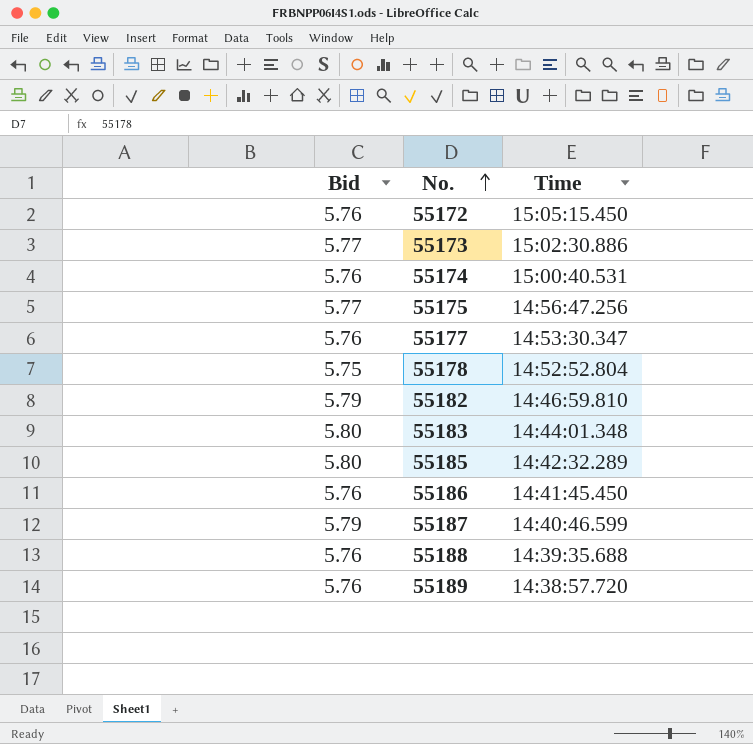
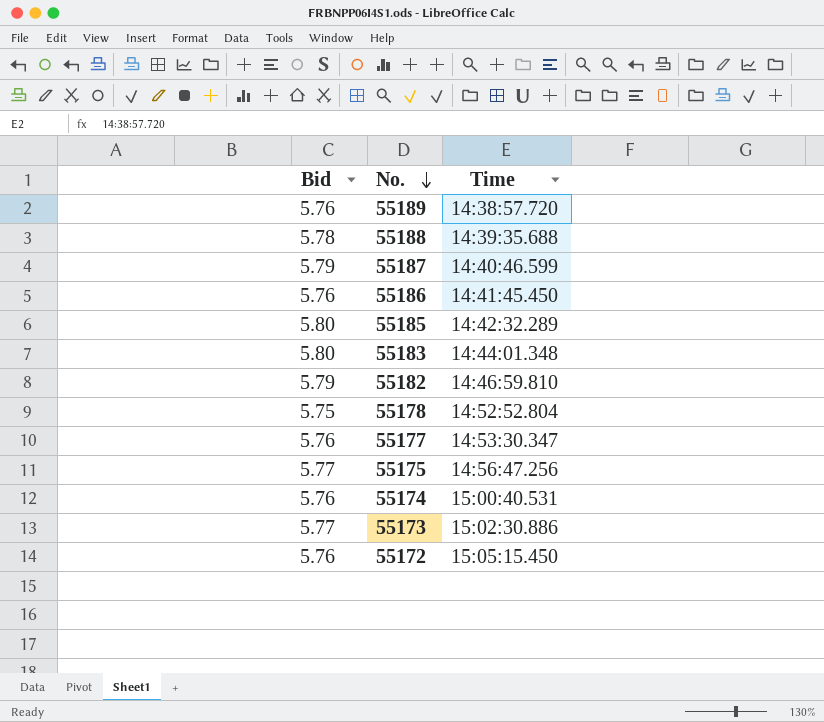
row order: No. ascending -> No. descending
55188 | Bid: 5.76 -> 5.78

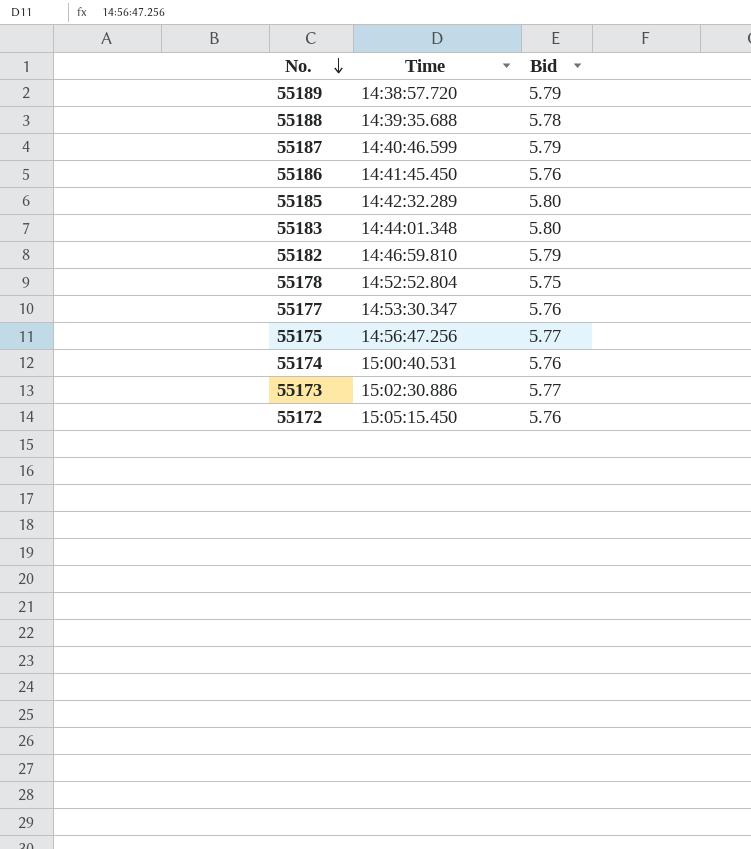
column Bid | position: 1 -> 3
55189 | Bid: 5.76 -> 5.79

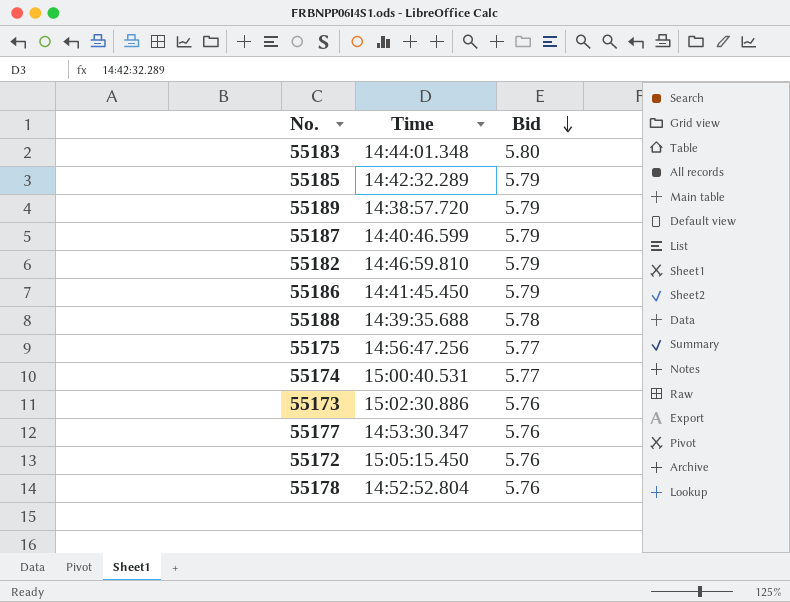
row order: No. descending -> Bid descending
55185 | Bid: 5.80 -> 5.79
55186 | Bid: 5.76 -> 5.79
55174 | Bid: 5.76 -> 5.77
55173 | Bid: 5.77 -> 5.76
55178 | Bid: 5.75 -> 5.76

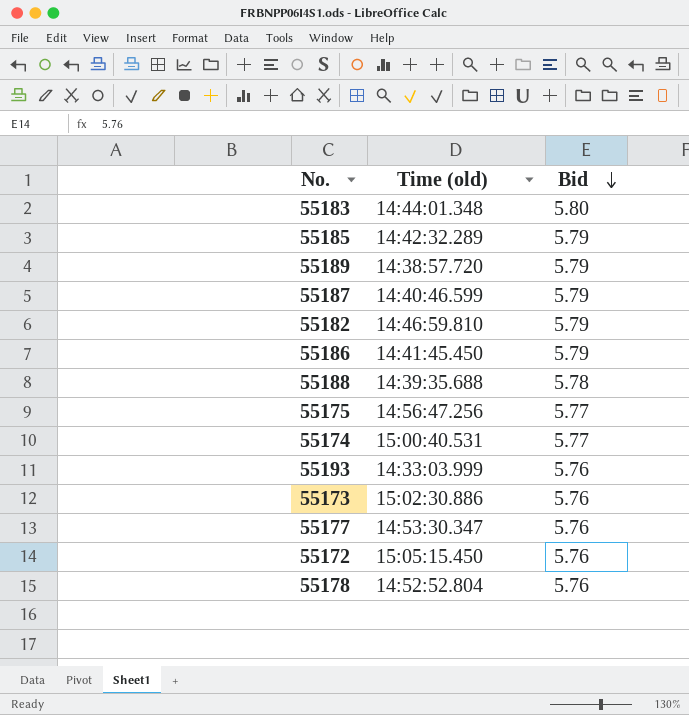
column name: Time -> Time (old)
row 55193: none -> 14:33:03.999 | 5.76

